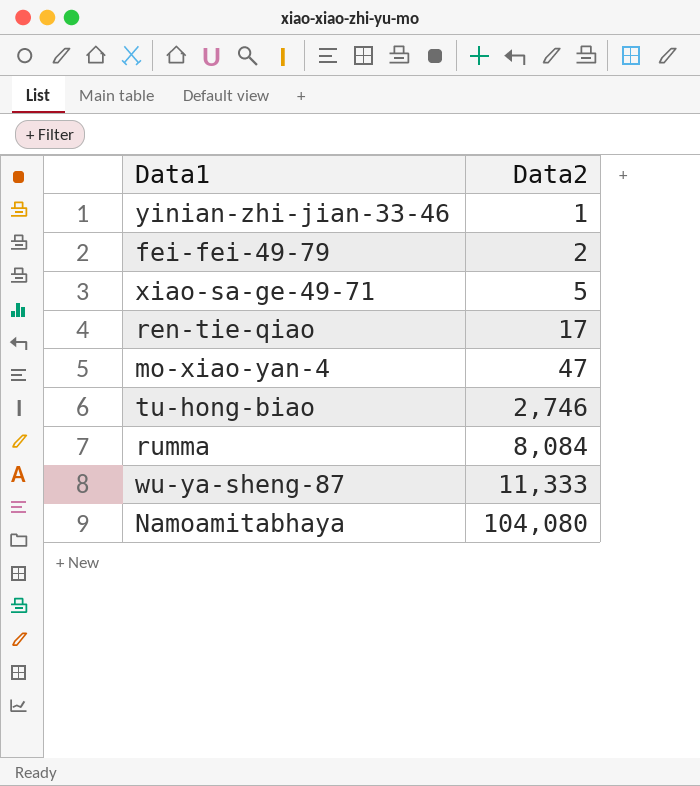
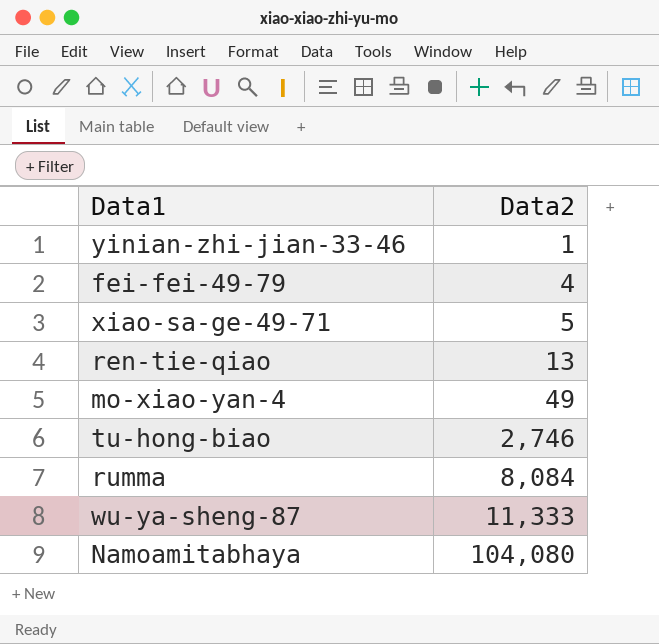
fei-fei-49-79 | Data2: 2 -> 4
ren-tie-qiao | Data2: 17 -> 13
mo-xiao-yan-4 | Data2: 47 -> 49

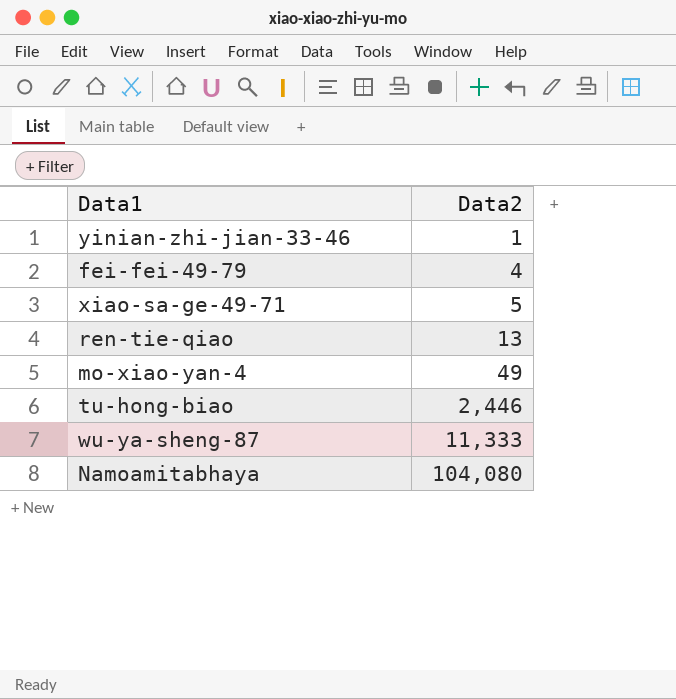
row rumma: 8,084 -> none
tu-hong-biao | Data2: 2,746 -> 2,446

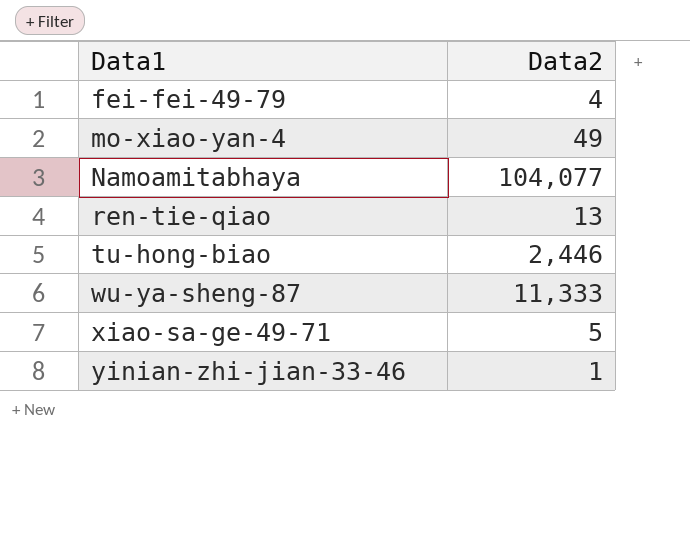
row order: Data2 ascending -> Data1 ascending
Namoamitabhaya | Data2: 104,080 -> 104,077

